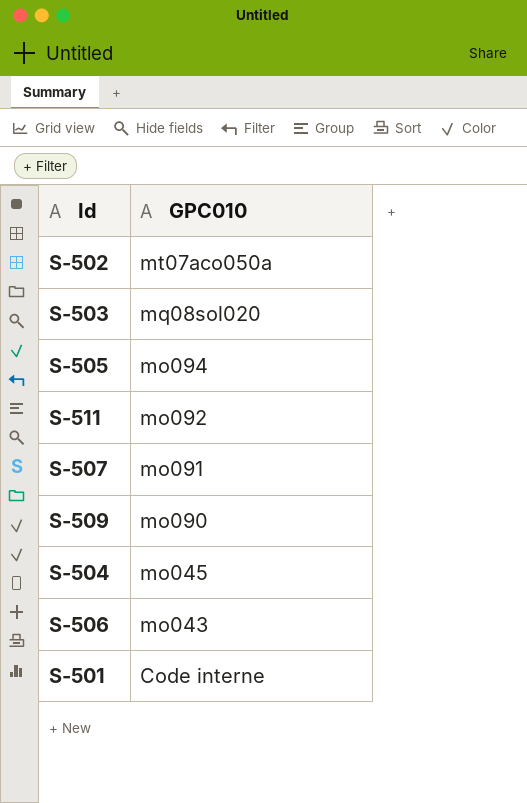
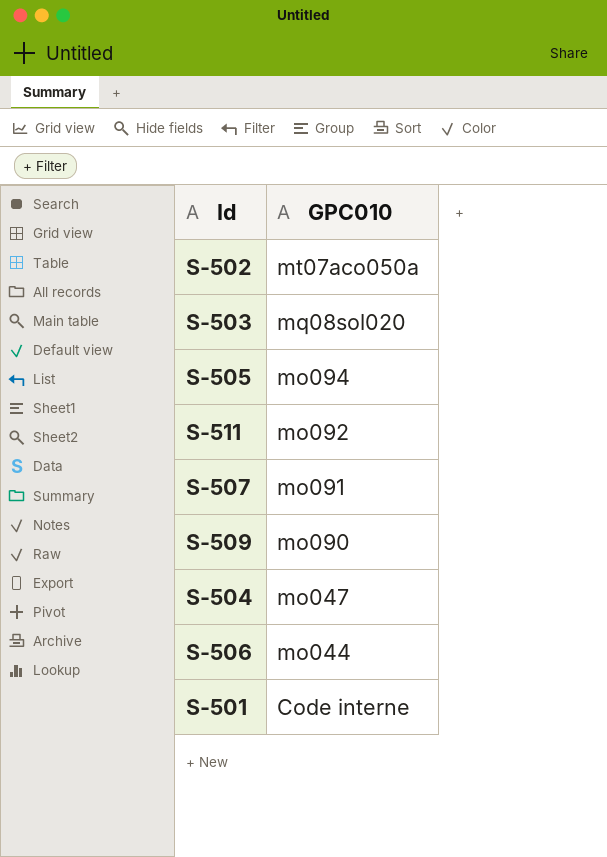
S-504 | GPC010: mo045 -> mo047
S-506 | GPC010: mo043 -> mo044

